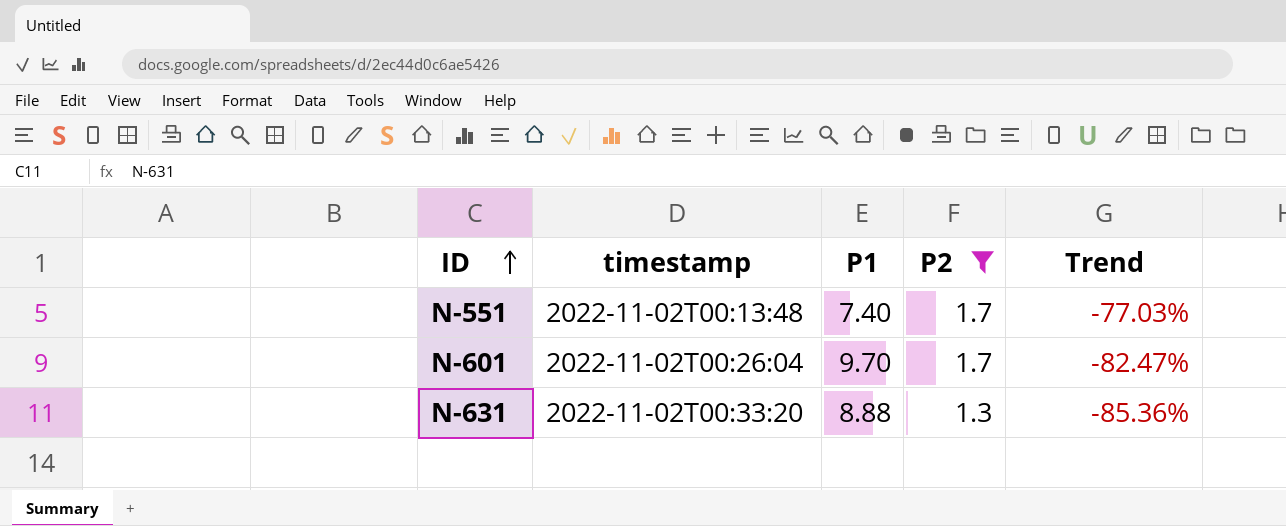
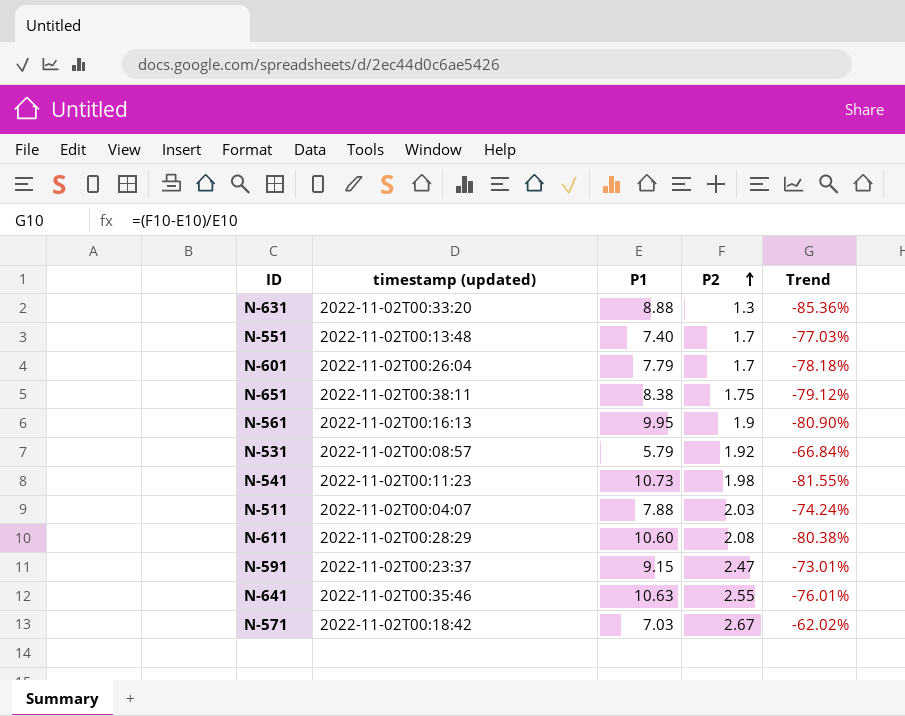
filter: P2 <= 1.7 -> none
row order: ID ascending -> P2 ascending
column name: timestamp -> timestamp (updated)
N-601 | P1: 9.70 -> 7.79
N-601 | Trend: -82.47% -> -78.18%

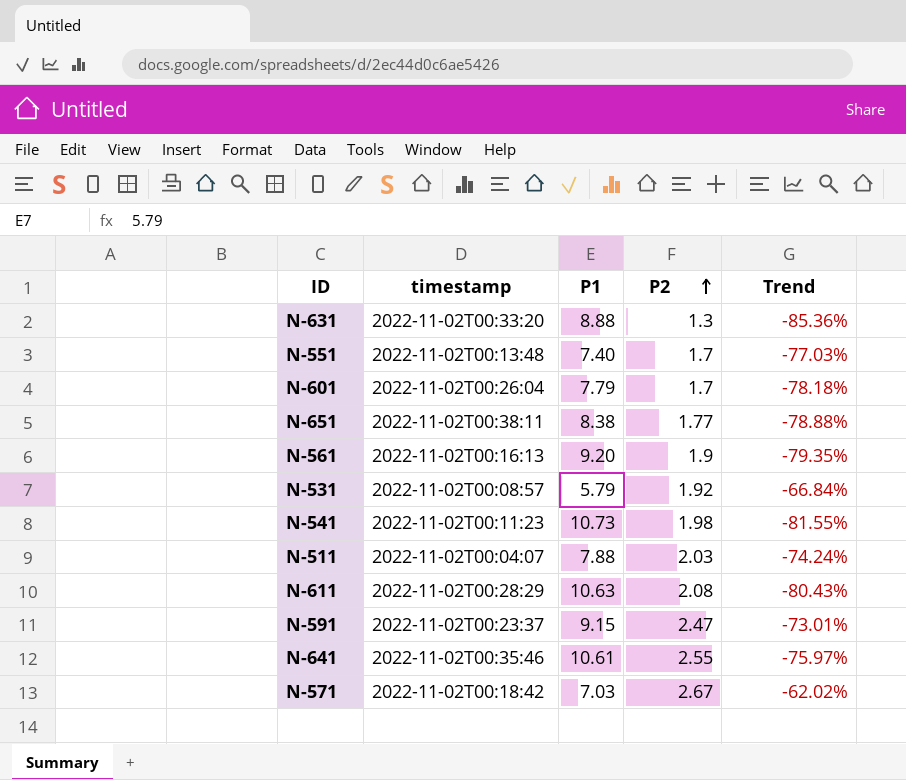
column name: timestamp (updated) -> timestamp
N-651 | P2: 1.75 -> 1.77
N-651 | Trend: -79.12% -> -78.88%
N-561 | P1: 9.95 -> 9.20
N-561 | Trend: -80.90% -> -79.35%
N-611 | P1: 10.60 -> 10.63
N-611 | Trend: -80.38% -> -80.43%
N-641 | P1: 10.63 -> 10.61
N-641 | Trend: -76.01% -> -75.97%

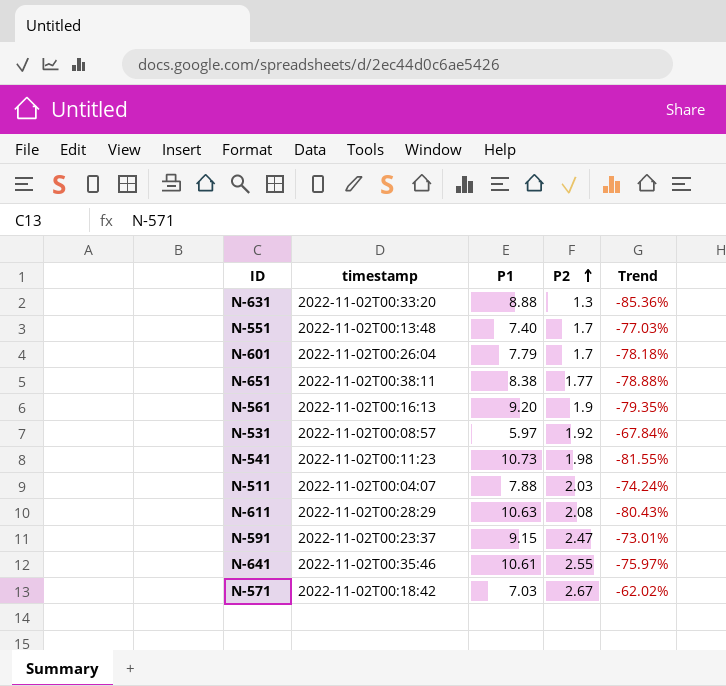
N-531 | P1: 5.79 -> 5.97
N-531 | Trend: -66.84% -> -67.84%

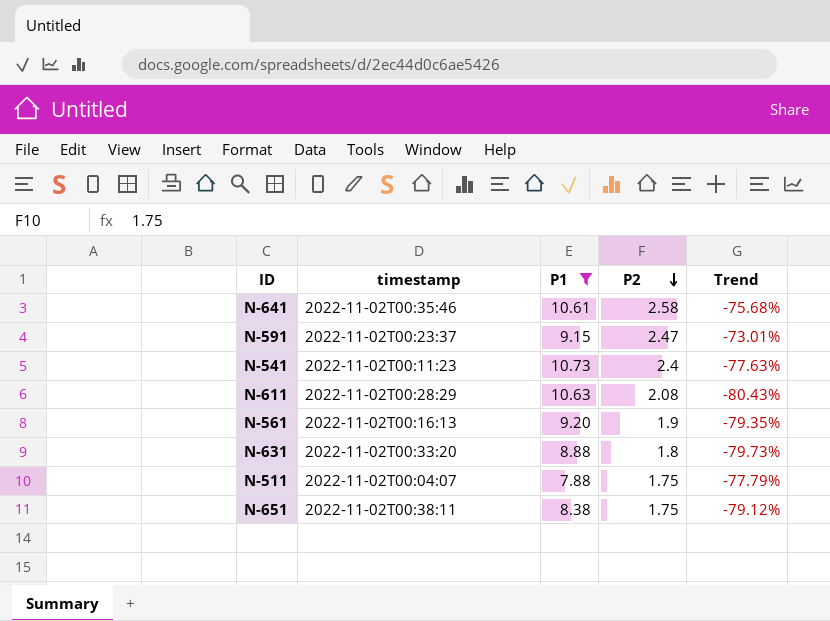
filter: none -> P1 >= 7.88
row order: P2 ascending -> P2 descending
N-641 | P2: 2.55 -> 2.58
N-641 | Trend: -75.97% -> -75.68%
N-541 | P2: 1.98 -> 2.4
N-541 | Trend: -81.55% -> -77.63%
N-631 | P2: 1.3 -> 1.8
N-631 | Trend: -85.36% -> -79.73%
N-511 | P2: 2.03 -> 1.75
N-511 | Trend: -74.24% -> -77.79%
N-651 | P2: 1.77 -> 1.75
N-651 | Trend: -78.88% -> -79.12%

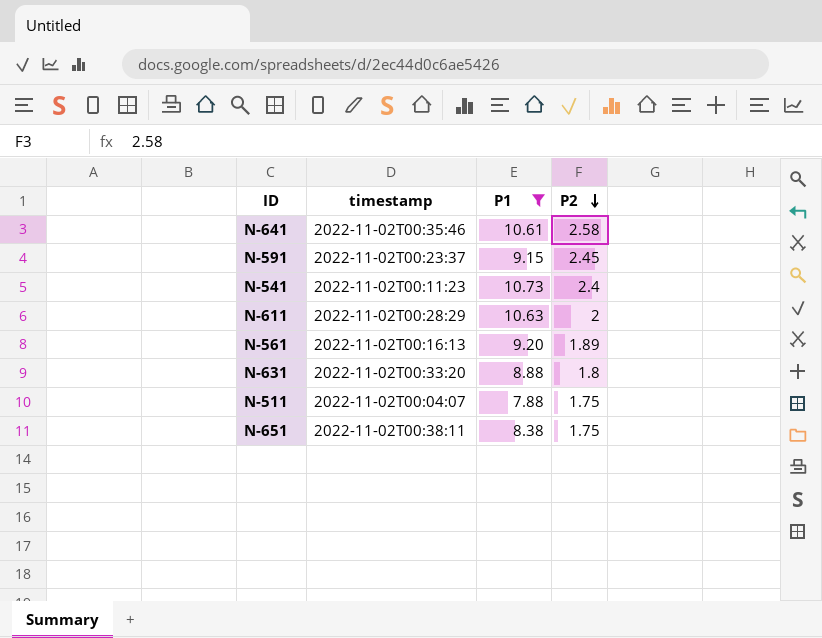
column Trend | formula: ([P2] - [P1]) / [P1] -> none
N-591 | P2: 2.47 -> 2.45
N-611 | P2: 2.08 -> 2
N-561 | P2: 1.9 -> 1.89

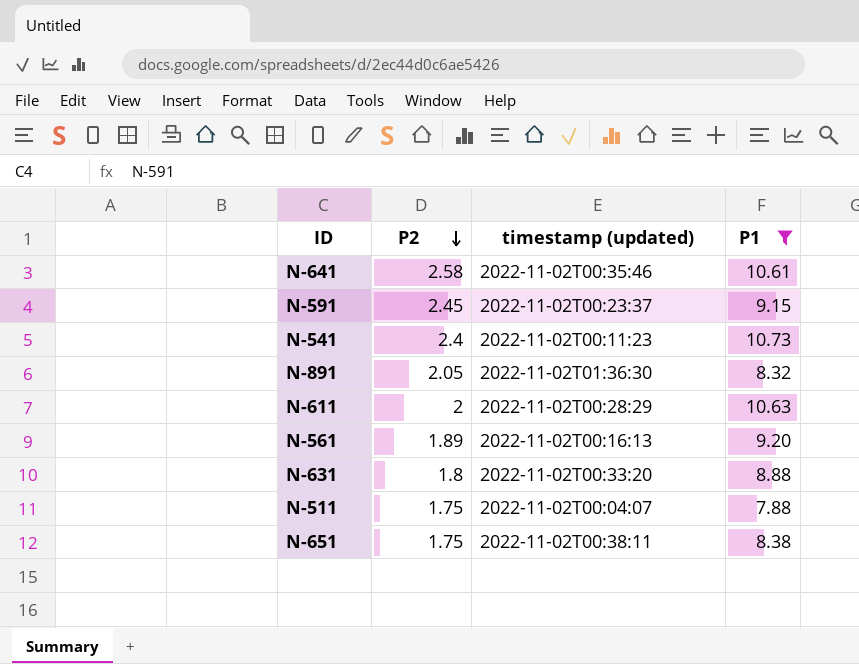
column P2 | position: 4 -> 2
column name: timestamp -> timestamp (updated)
row N-891: none -> 2.05 | 2022-11-02T01:36:30 | 8.32

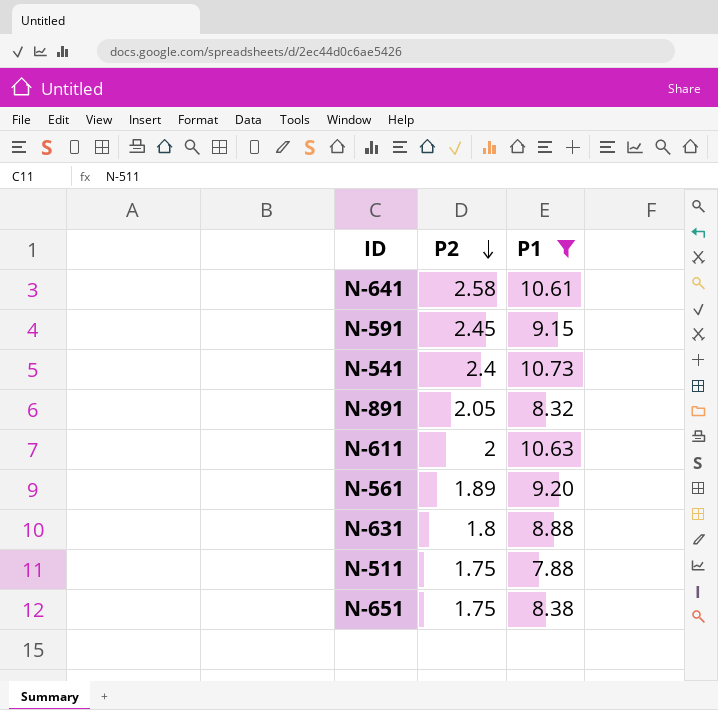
column timestamp (updated) | position: 3 -> none

